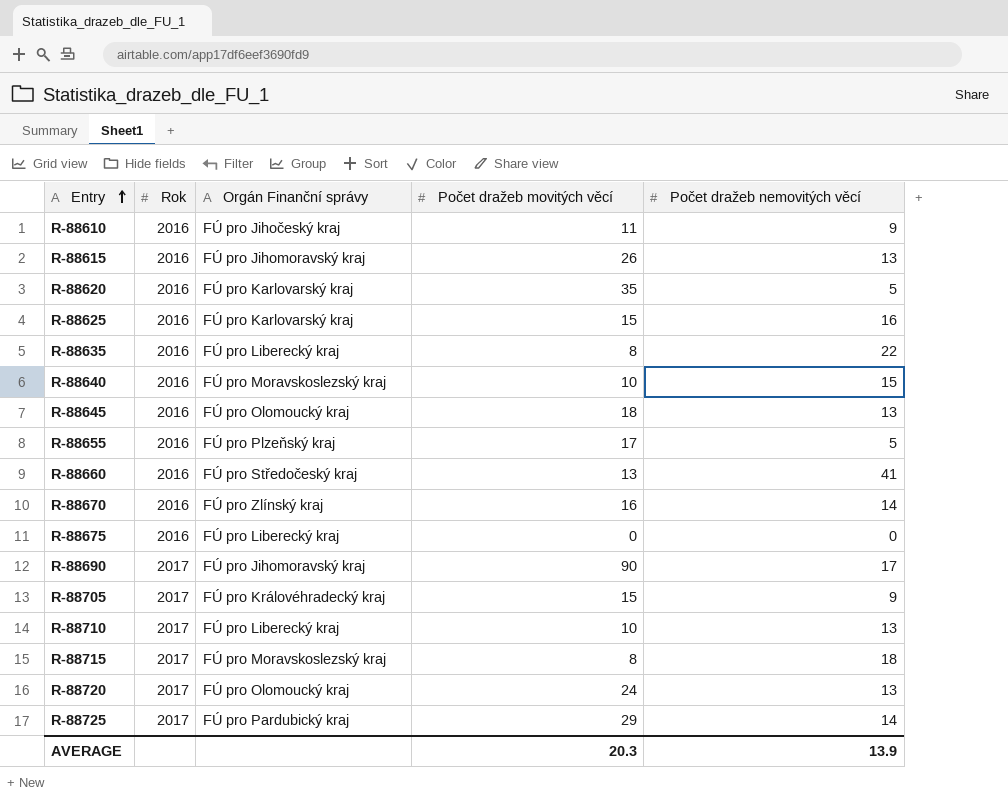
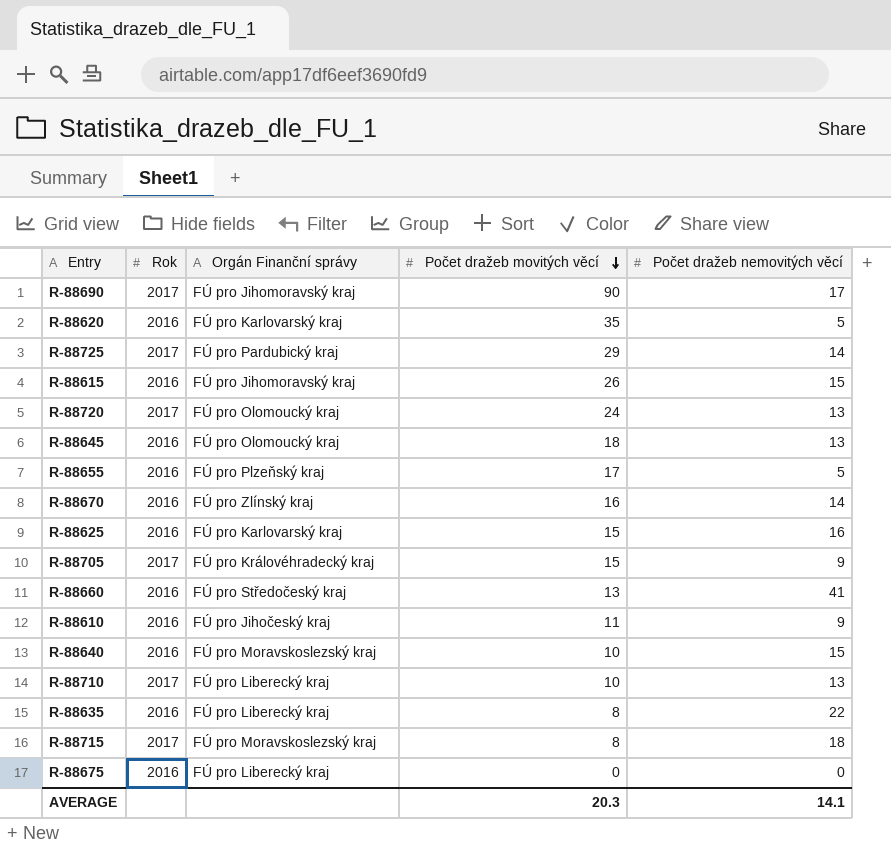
row order: Entry ascending -> Počet dražeb movitých věcí descending
R-88615 | Počet dražeb nemovitých věcí: 13 -> 15
AVERAGE | Počet dražeb nemovitých věcí: 13.9 -> 14.1

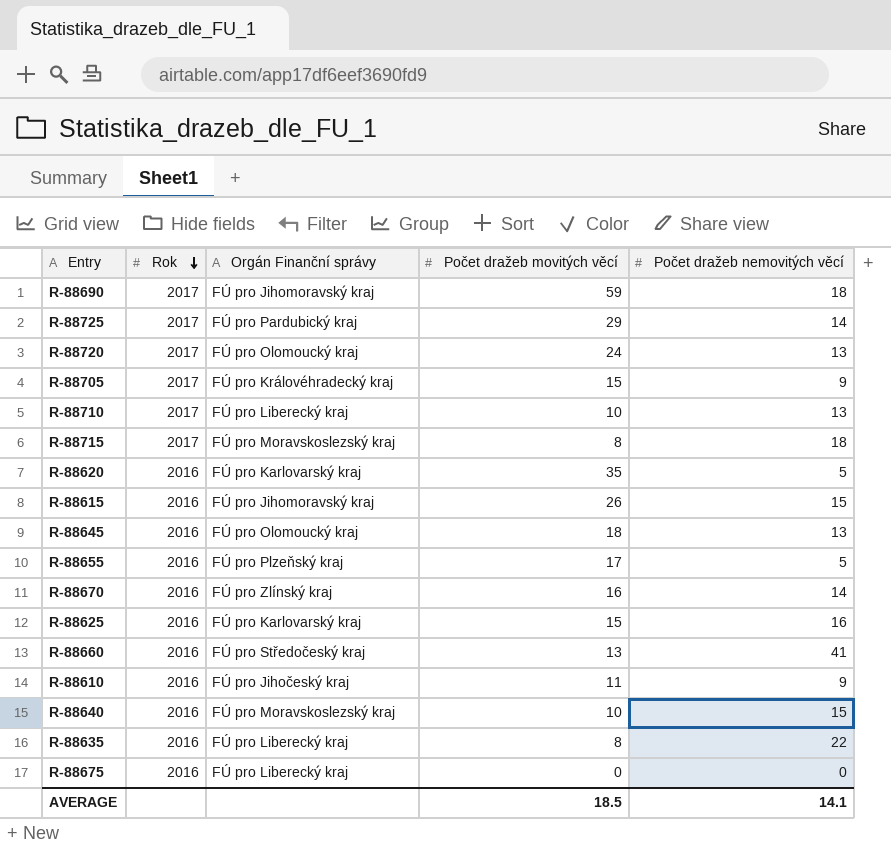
row order: Počet dražeb movitých věcí descending -> Rok descending
R-88690 | Počet dražeb movitých věcí: 90 -> 59
R-88690 | Počet dražeb nemovitých věcí: 17 -> 18
AVERAGE | Počet dražeb movitých věcí: 20.3 -> 18.5

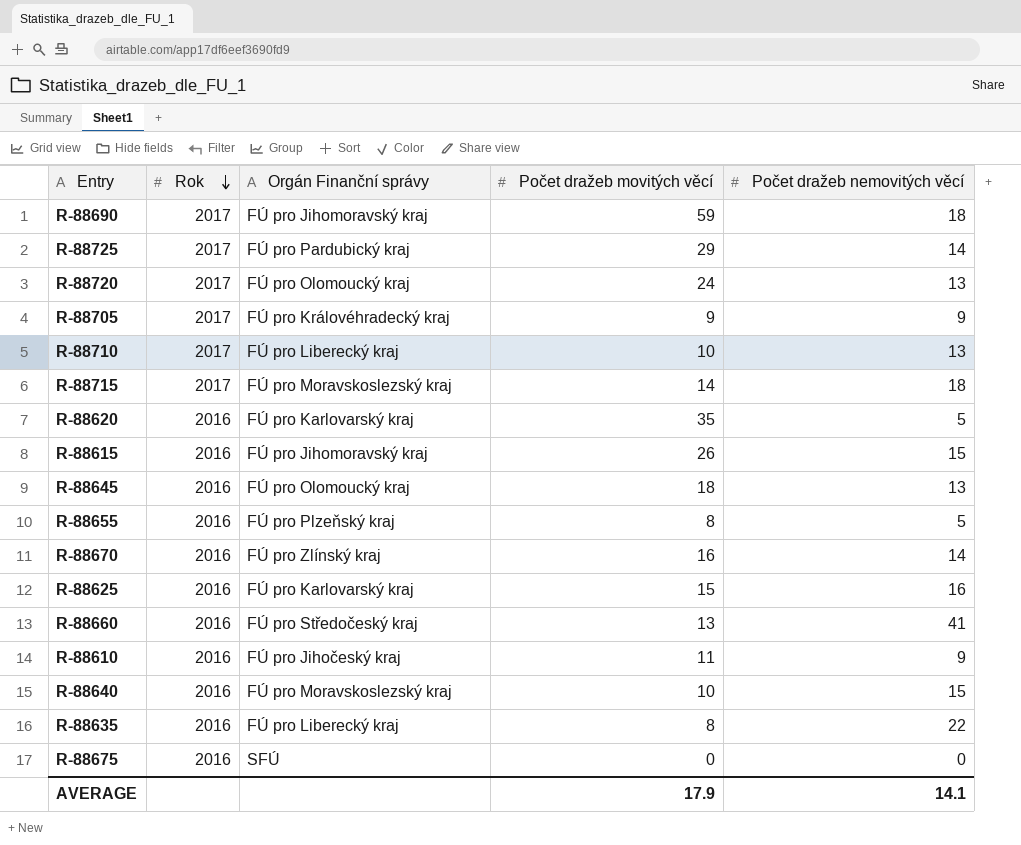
R-88705 | Počet dražeb movitých věcí: 15 -> 9
R-88715 | Počet dražeb movitých věcí: 8 -> 14
R-88655 | Počet dražeb movitých věcí: 17 -> 8
R-88675 | Orgán Finanční správy: FÚ pro Liberecký kraj -> SFÚ
AVERAGE | Počet dražeb movitých věcí: 18.5 -> 17.9

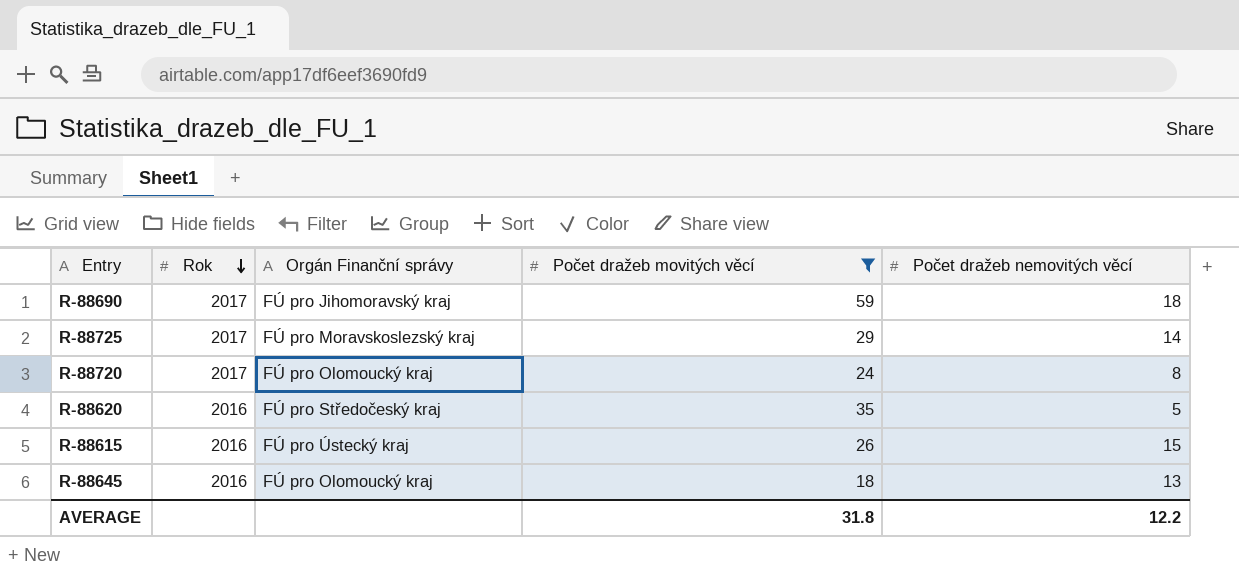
filter: none -> Počet dražeb movitých věcí >= 18
R-88725 | Orgán Finanční správy: FÚ pro Pardubický kraj -> FÚ pro Moravskoslezský kraj
R-88720 | Počet dražeb nemovitých věcí: 13 -> 8
R-88620 | Orgán Finanční správy: FÚ pro Karlovarský kraj -> FÚ pro Středočeský kraj
R-88615 | Orgán Finanční správy: FÚ pro Jihomoravský kraj -> FÚ pro Ústecký kraj
AVERAGE | Počet dražeb movitých věcí: 17.9 -> 31.8
AVERAGE | Počet dražeb nemovitých věcí: 14.1 -> 12.2

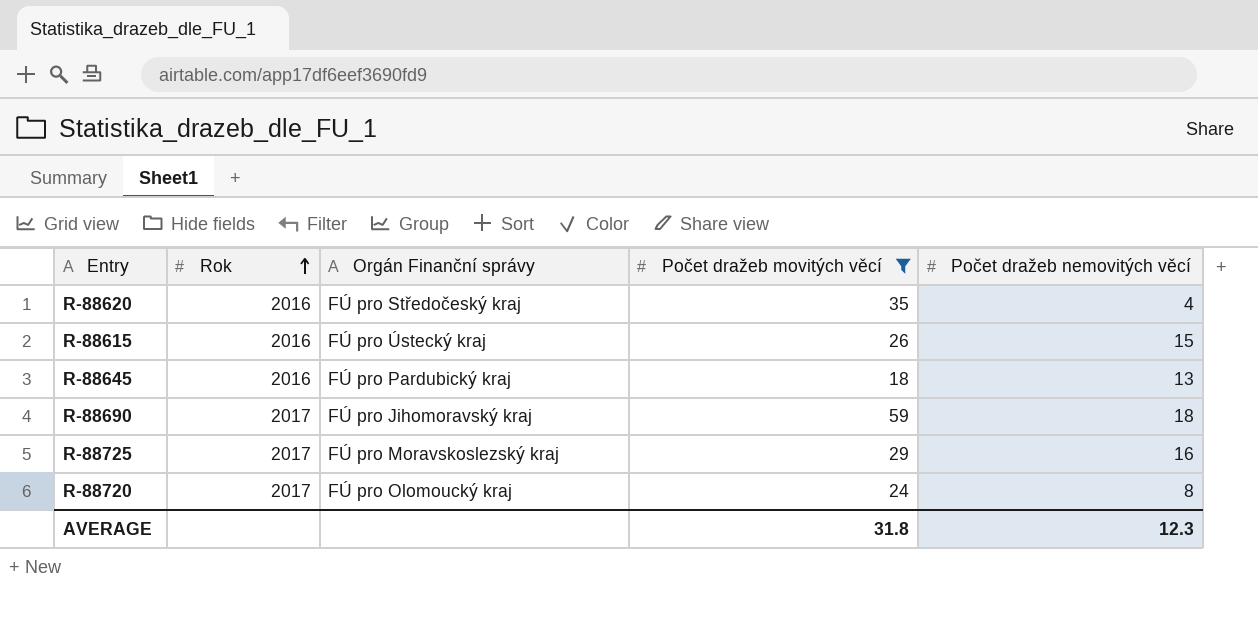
row order: Rok descending -> Rok ascending
R-88620 | Počet dražeb nemovitých věcí: 5 -> 4
R-88645 | Orgán Finanční správy: FÚ pro Olomoucký kraj -> FÚ pro Pardubický kraj
R-88725 | Počet dražeb nemovitých věcí: 14 -> 16
AVERAGE | Počet dražeb nemovitých věcí: 12.2 -> 12.3

